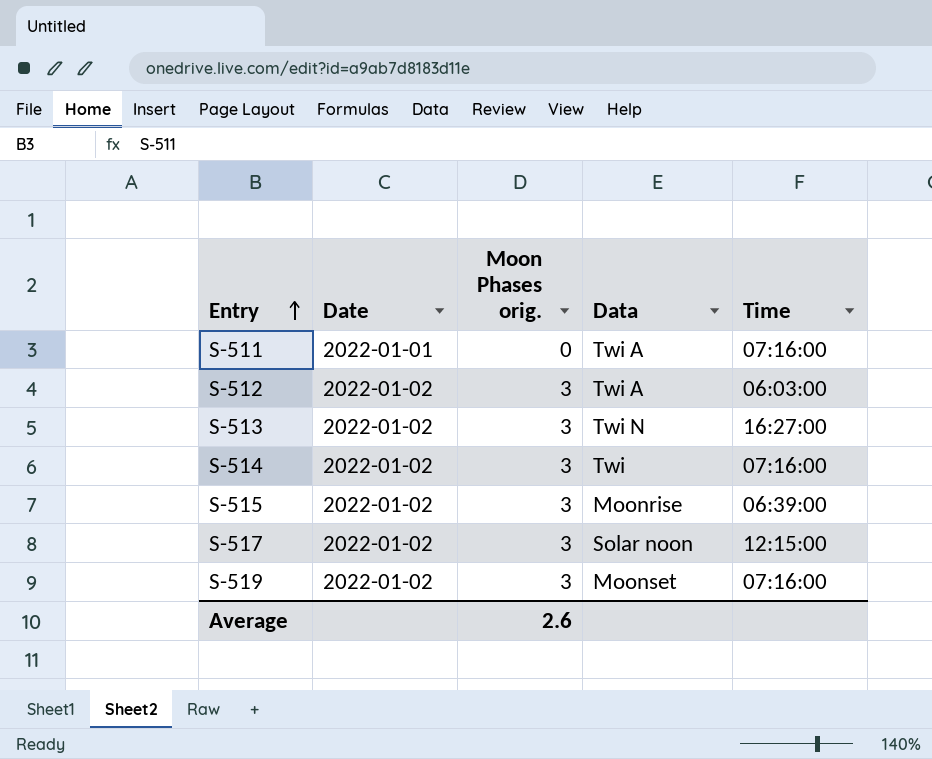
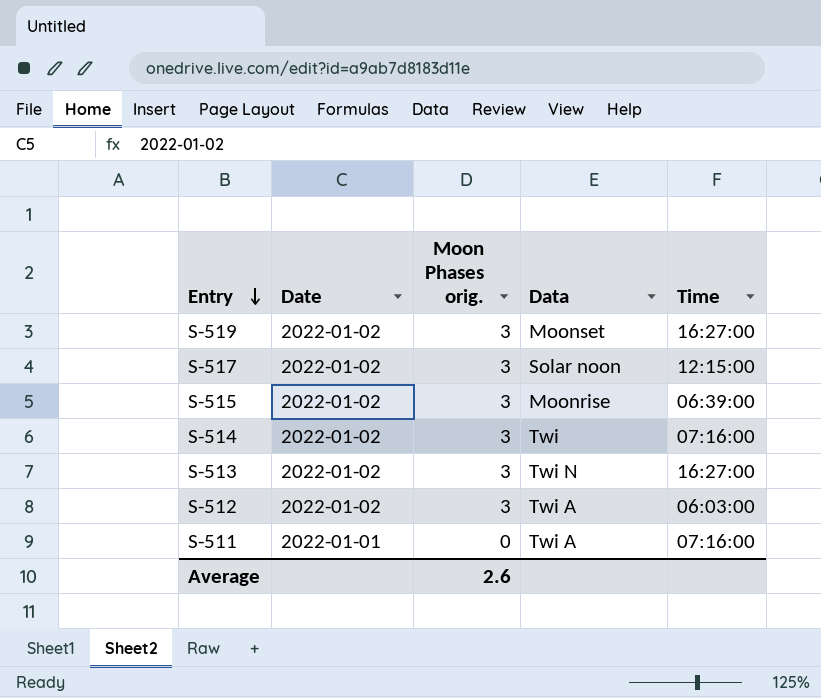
row order: Entry ascending -> Entry descending
S-519 | Time: 07:16:00 -> 16:27:00

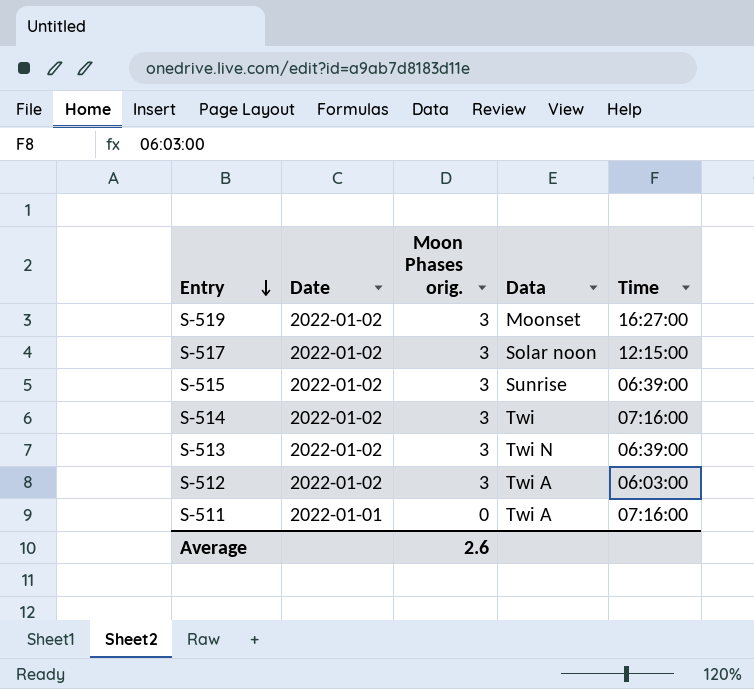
S-515 | Data: Moonrise -> Sunrise
S-513 | Time: 16:27:00 -> 06:39:00

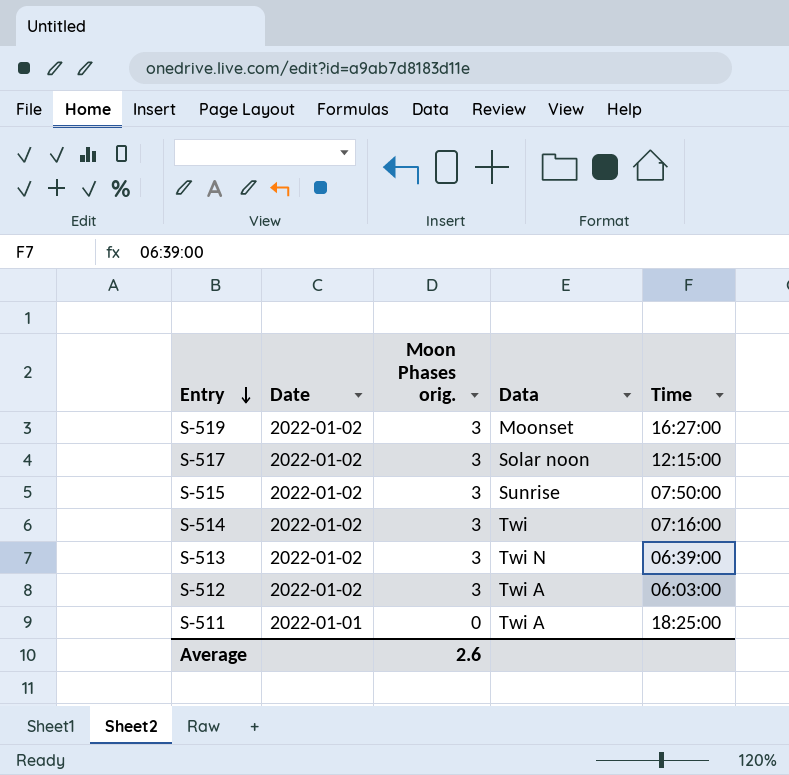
S-515 | Time: 06:39:00 -> 07:50:00
S-511 | Time: 07:16:00 -> 18:25:00

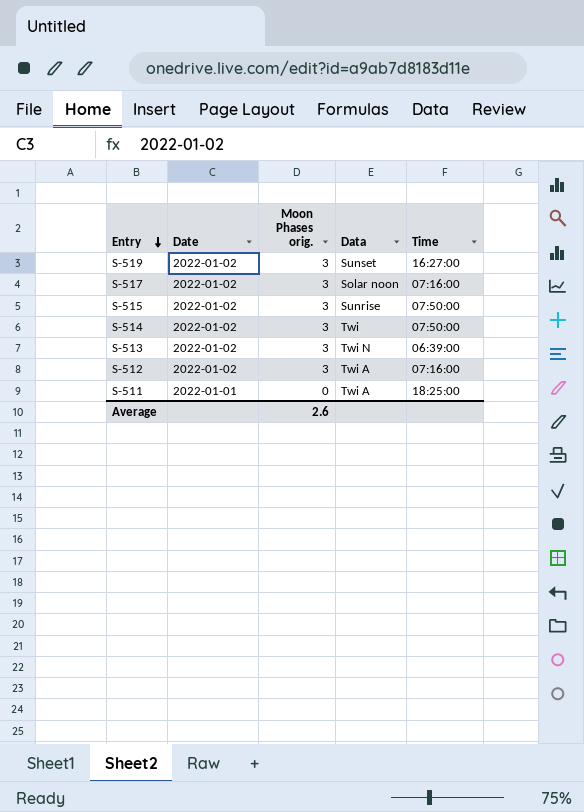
S-519 | Data: Moonset -> Sunset
S-517 | Time: 12:15:00 -> 07:16:00
S-514 | Time: 07:16:00 -> 07:50:00
S-512 | Time: 06:03:00 -> 07:16:00

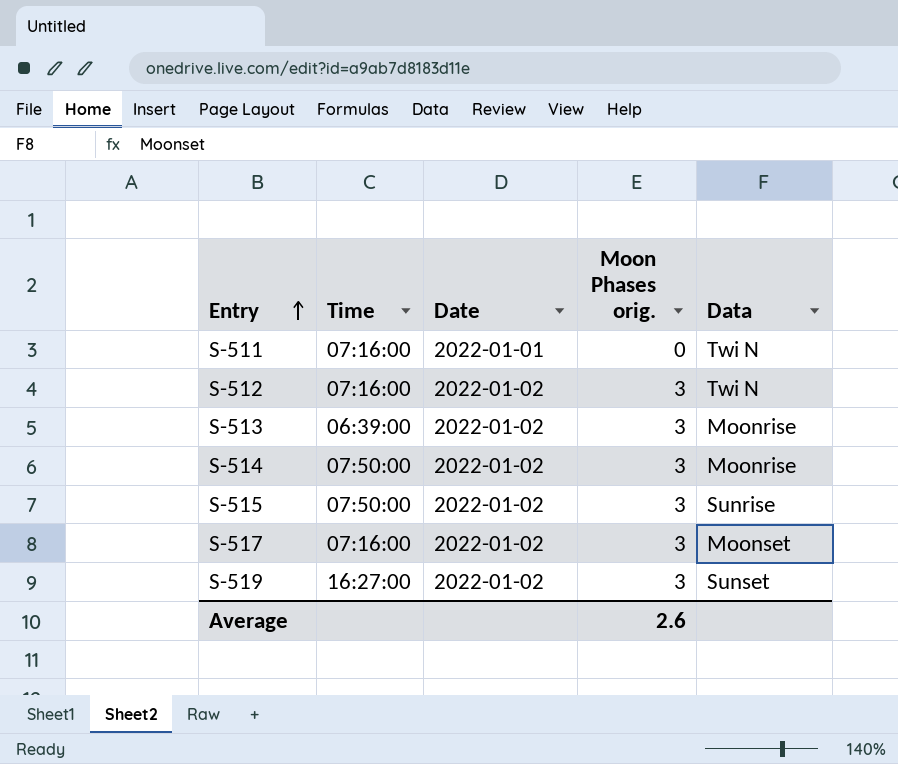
row order: Entry descending -> Entry ascending
column Time | position: 5 -> 2
S-511 | Time: 18:25:00 -> 07:16:00
S-511 | Data: Twi A -> Twi N
S-512 | Data: Twi A -> Twi N
S-513 | Data: Twi N -> Moonrise
S-514 | Data: Twi -> Moonrise
S-517 | Data: Solar noon -> Moonset

